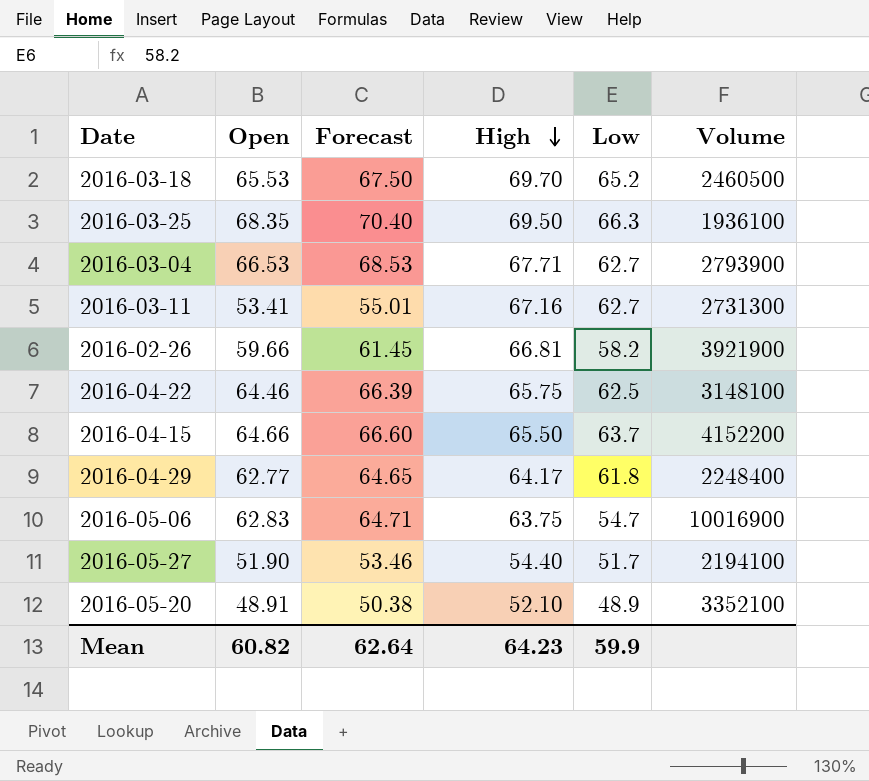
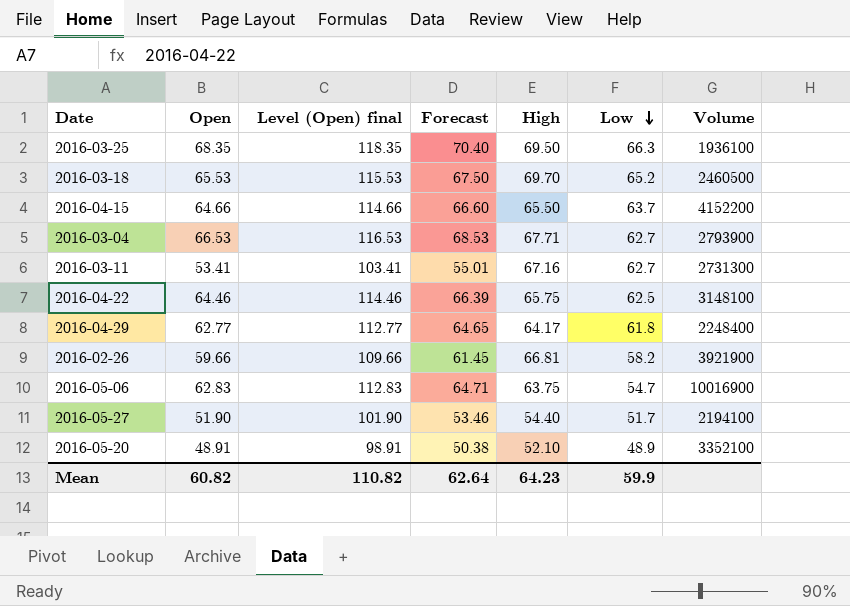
row order: High descending -> Low descending
column Level (Open) final | formula: none -> [Open] + 50

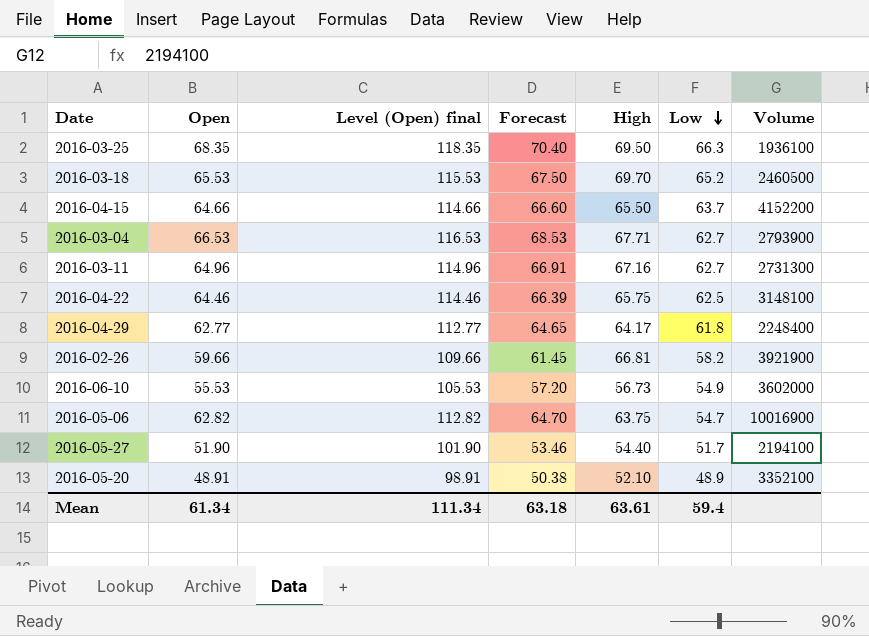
2016-03-11 | Open: 53.41 -> 64.96
2016-03-11 | Level (Open) final: 103.41 -> 114.96
2016-03-11 | Forecast: 55.01 -> 66.91
row 2016-06-10: none -> 55.53 | 105.53 | 57.20 | 56.73 | 54.9 | 3602000
2016-05-06 | Open: 62.83 -> 62.82
2016-05-06 | Level (Open) final: 112.83 -> 112.82
2016-05-06 | Forecast: 64.71 -> 64.70
Mean | Open: 60.82 -> 61.34
Mean | Level (Open) final: 110.82 -> 111.34
Mean | Forecast: 62.64 -> 63.18
Mean | High: 64.23 -> 63.61
Mean | Low: 59.9 -> 59.4

